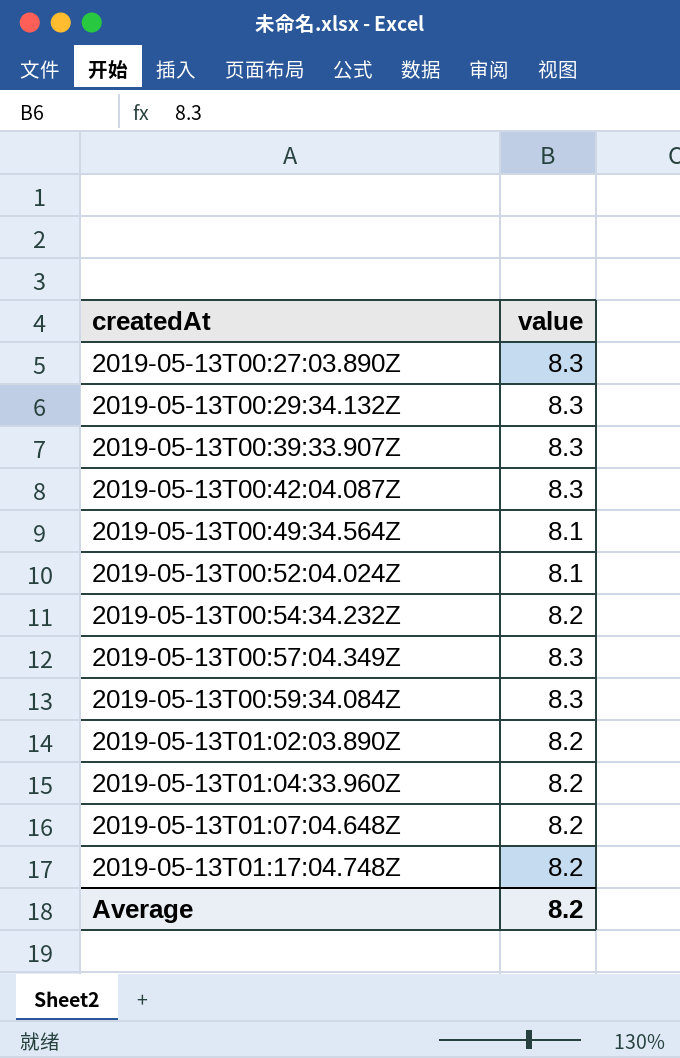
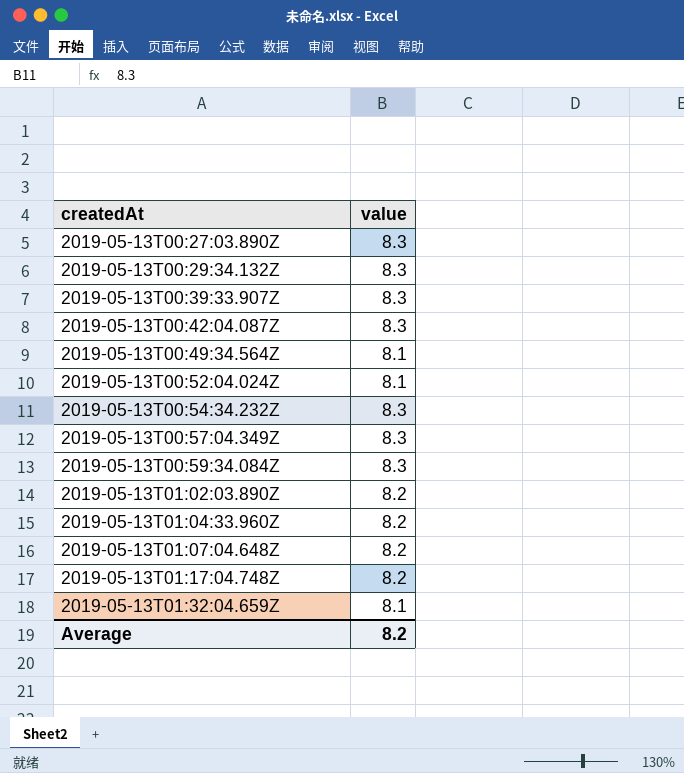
2019-05-13T00:54:34.232Z | value: 8.2 -> 8.3
row 2019-05-13T01:32:04.659Z: none -> 8.1

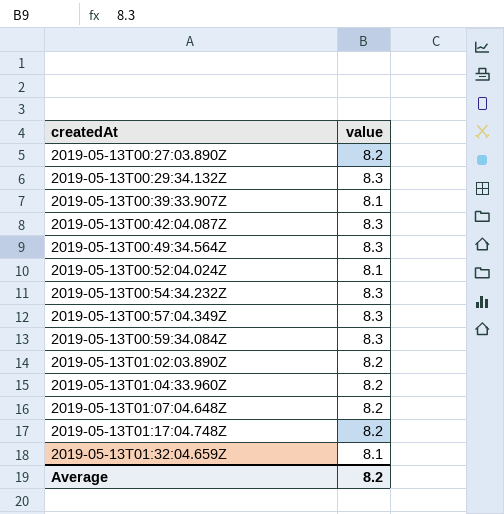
2019-05-13T00:27:03.890Z | value: 8.3 -> 8.2
2019-05-13T00:39:33.907Z | value: 8.3 -> 8.1
2019-05-13T00:49:34.564Z | value: 8.1 -> 8.3

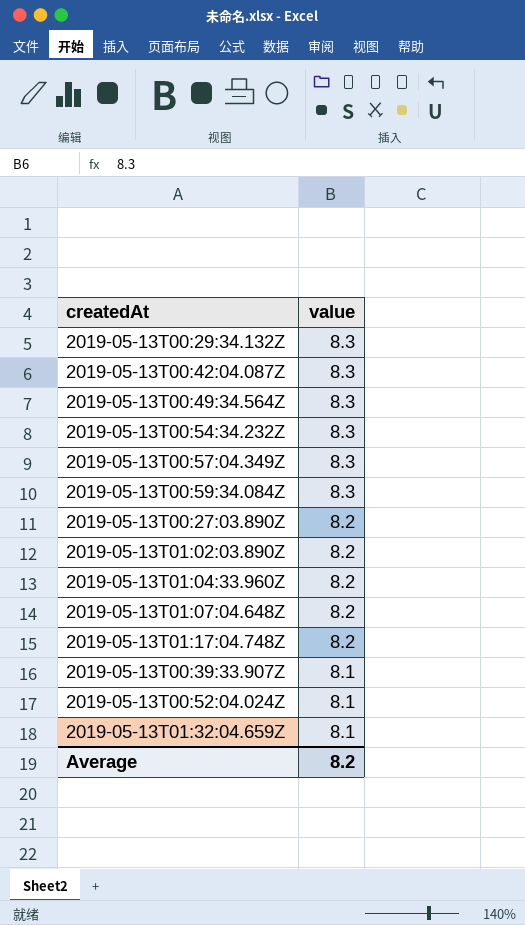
row order: createdAt ascending -> value descending

